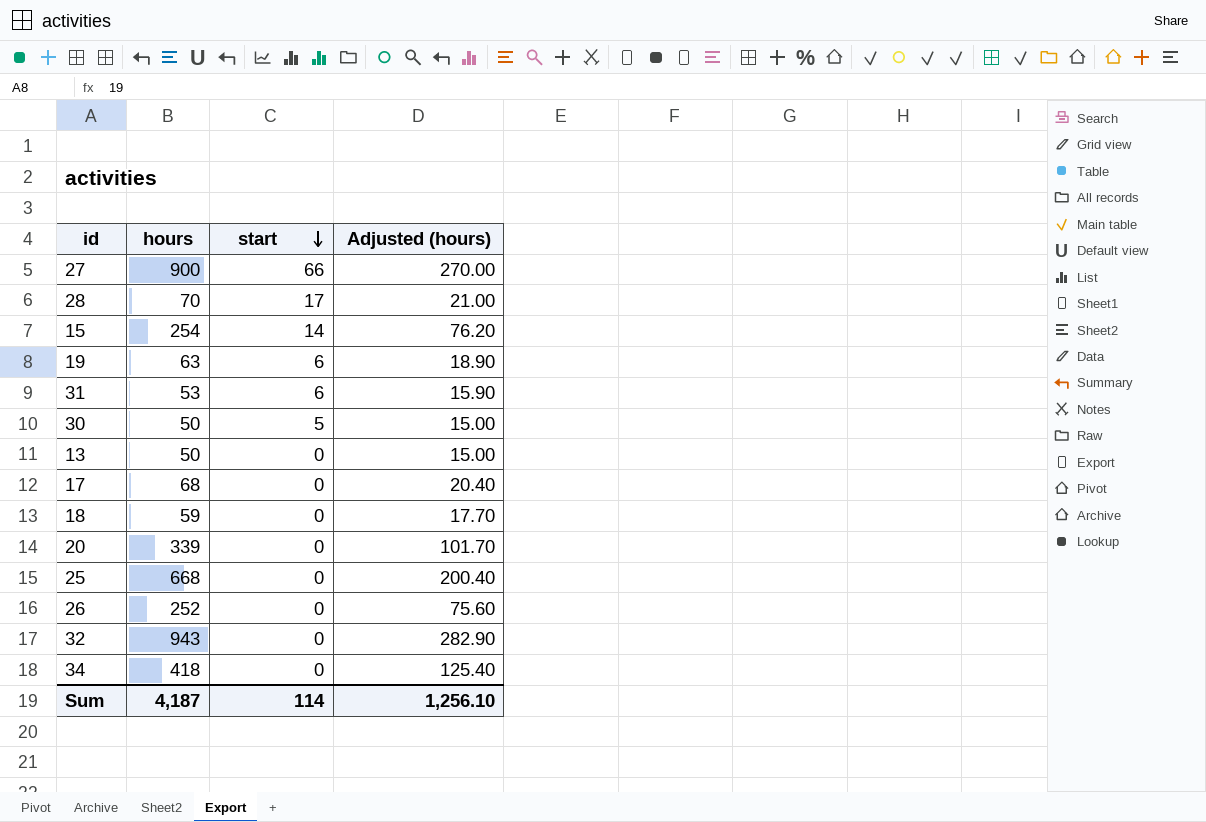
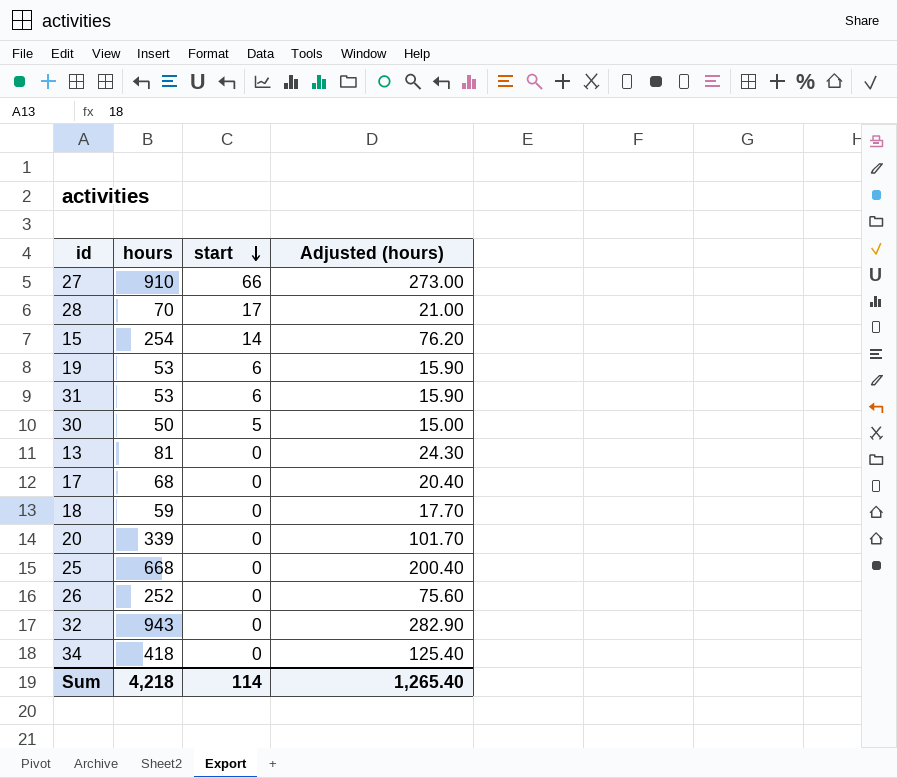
27 | hours: 900 -> 910
27 | Adjusted (hours): 270.00 -> 273.00
19 | hours: 63 -> 53
19 | Adjusted (hours): 18.90 -> 15.90
13 | hours: 50 -> 81
13 | Adjusted (hours): 15.00 -> 24.30
Sum | hours: 4,187 -> 4,218
Sum | Adjusted (hours): 1,256.10 -> 1,265.40

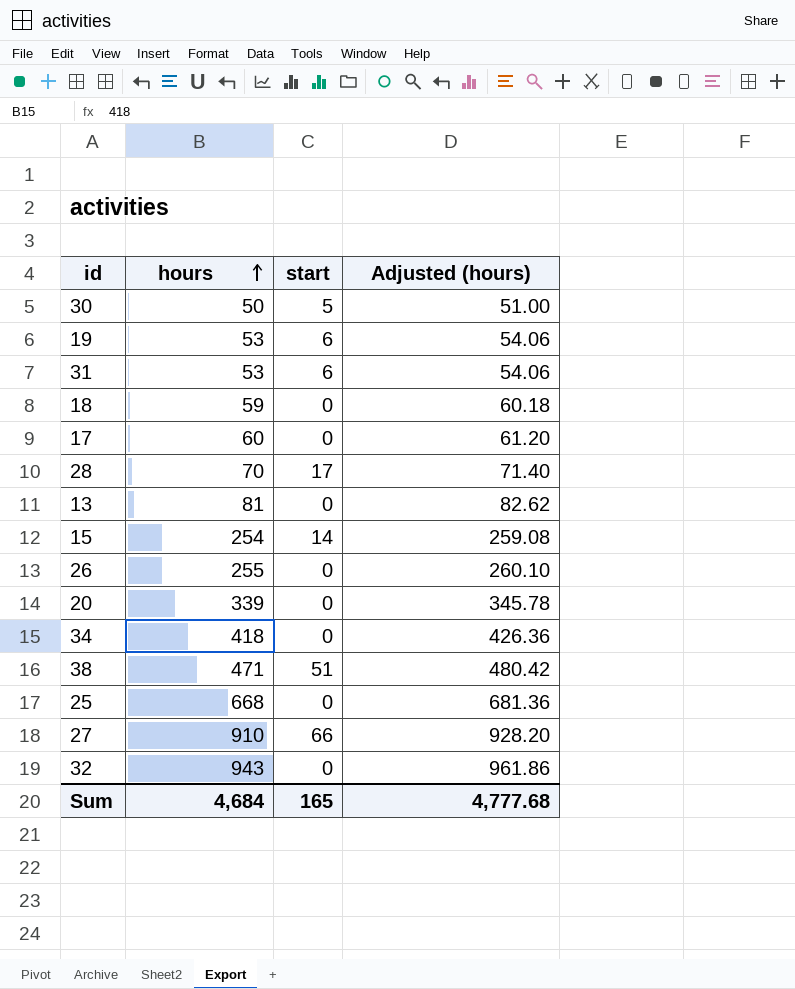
row order: start descending -> hours ascending
column Adjusted (hours) | formula: [hours] * 0.3 -> [hours] * 1.02
17 | hours: 68 -> 60
26 | hours: 252 -> 255
row 38: none -> 471 | 51 | 480.42
Sum | hours: 4,218 -> 4,684
Sum | start: 114 -> 165
Sum | Adjusted (hours): 1,265.40 -> 4,777.68

